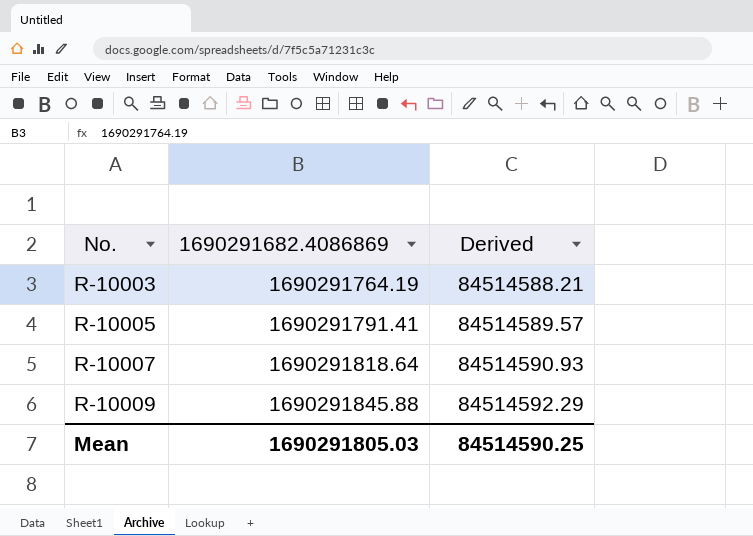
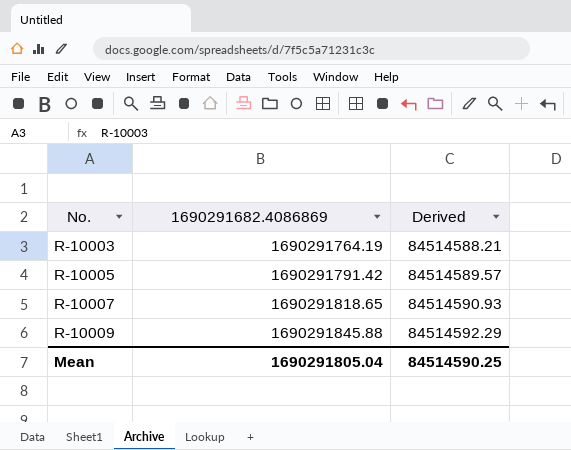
R-10005 | 1690291682.4086869: 1690291791.41 -> 1690291791.42
R-10007 | 1690291682.4086869: 1690291818.64 -> 1690291818.65
Mean | 1690291682.4086869: 1690291805.03 -> 1690291805.04

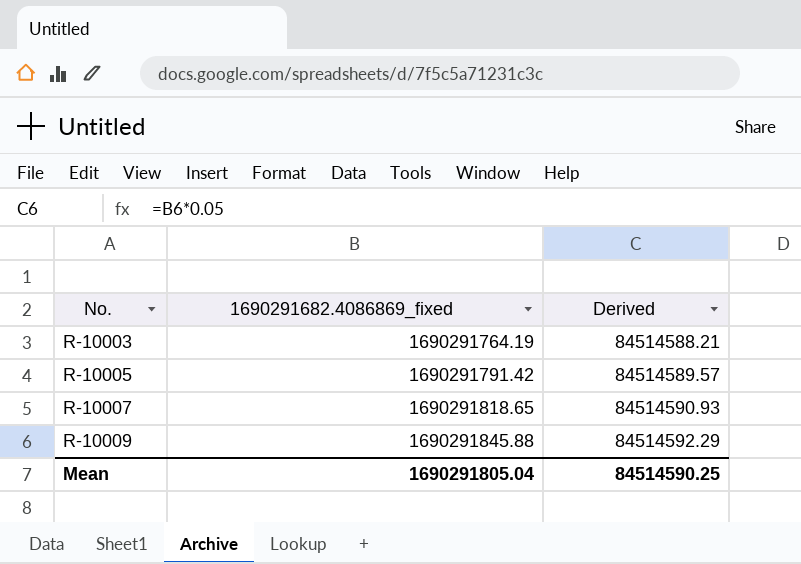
column name: 1690291682.4086869 -> 1690291682.4086869_fixed

